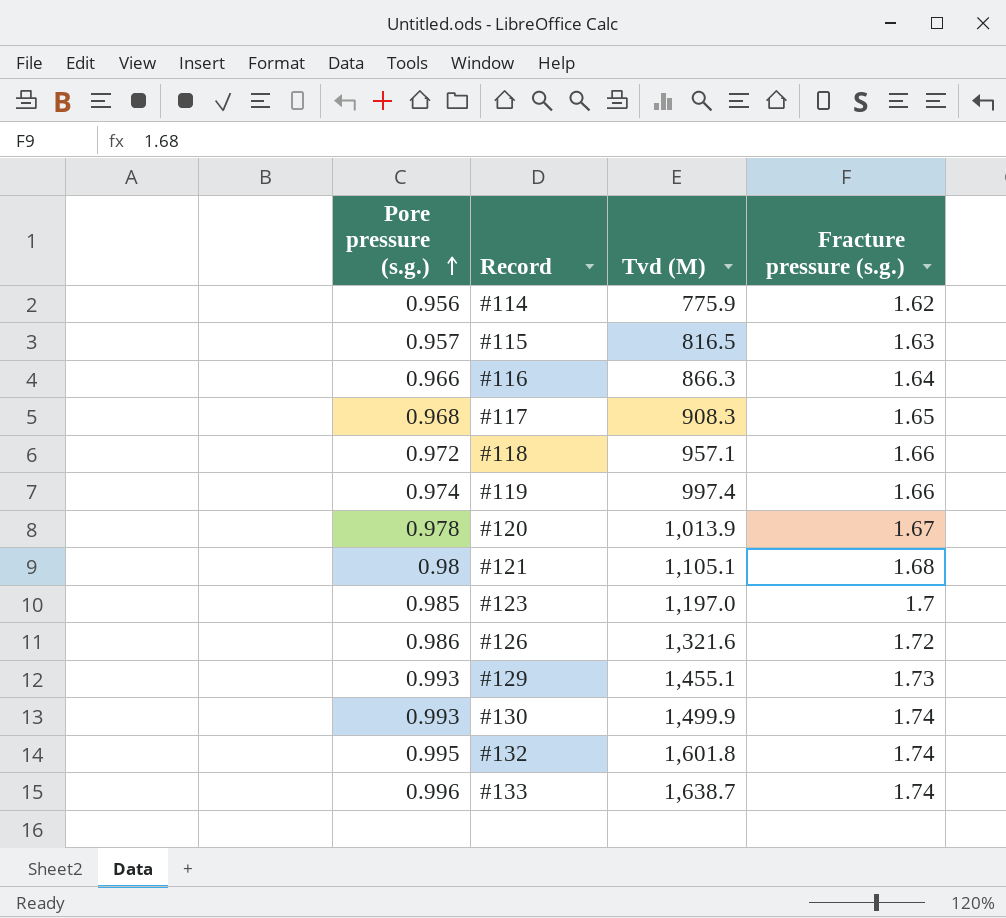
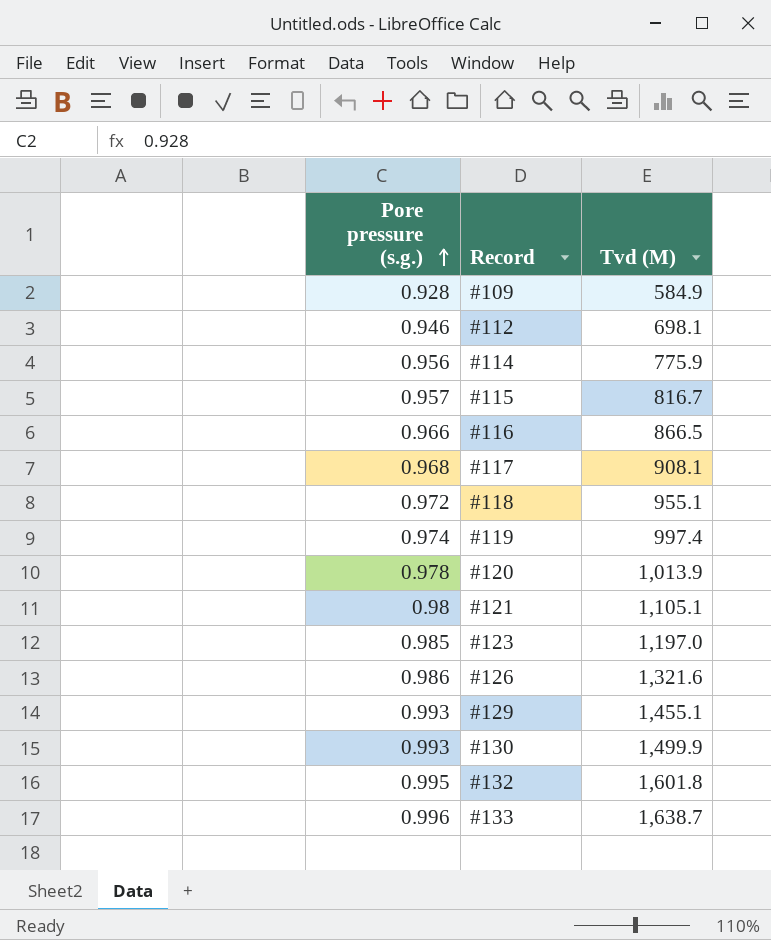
column Fracture pressure (s.g.) | position: 4 -> none
row #109: none -> 0.928 | 584.9
row #112: none -> 0.946 | 698.1
#115 | Tvd (M): 816.5 -> 816.7
#116 | Tvd (M): 866.3 -> 866.5
#117 | Tvd (M): 908.3 -> 908.1
#118 | Tvd (M): 957.1 -> 955.1

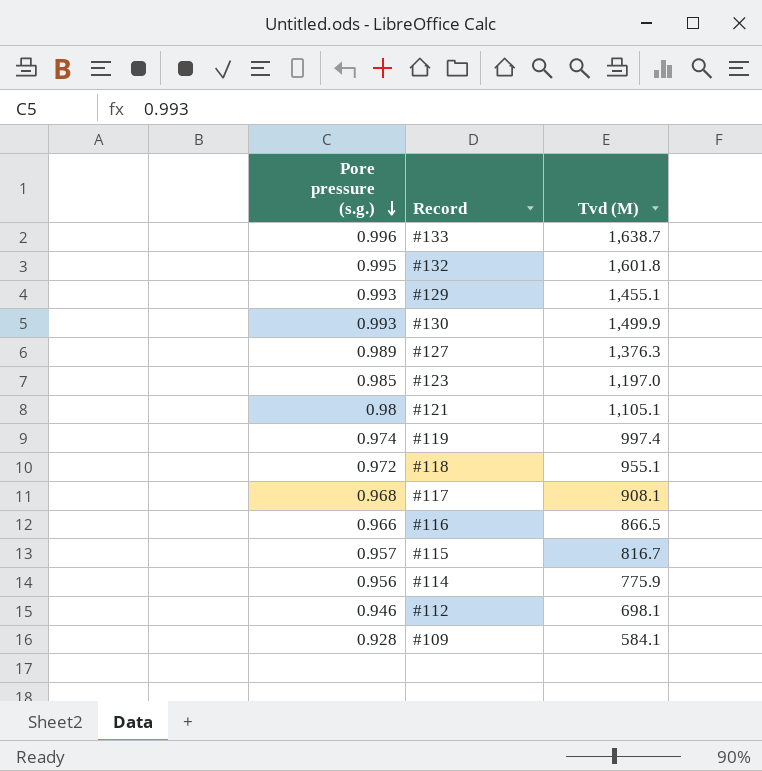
row order: Pore pressure (s.g.) ascending -> Pore pressure (s.g.) descending
row #120: 0.978 | 1,013.9 -> none
row #126: 0.986 | 1,321.6 -> none
row #127: none -> 0.989 | 1,376.3
#109 | Tvd (M): 584.9 -> 584.1

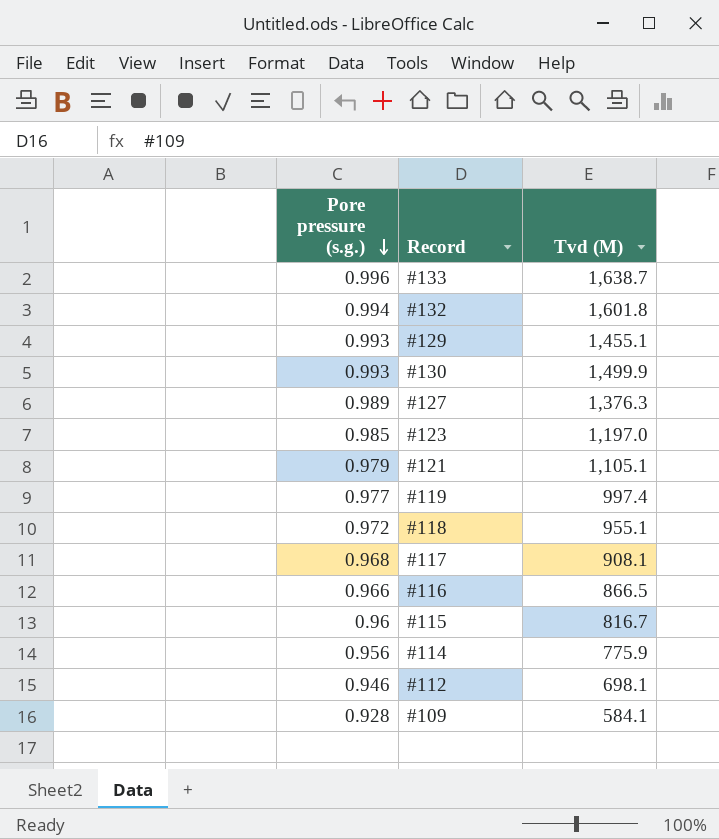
#132 | Pore pressure (s.g.): 0.995 -> 0.994
#121 | Pore pressure (s.g.): 0.98 -> 0.979
#119 | Pore pressure (s.g.): 0.974 -> 0.977
#115 | Pore pressure (s.g.): 0.957 -> 0.96

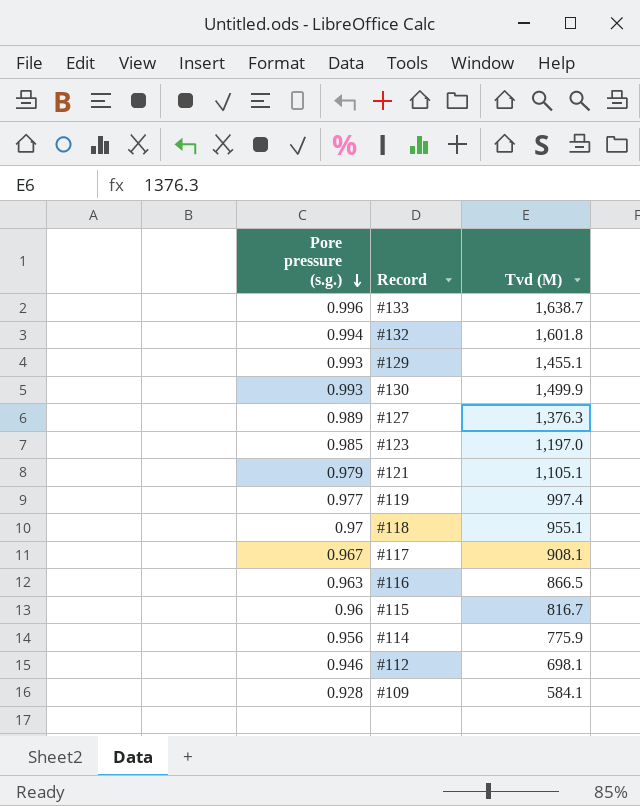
#118 | Pore pressure (s.g.): 0.972 -> 0.97
#117 | Pore pressure (s.g.): 0.968 -> 0.967
#116 | Pore pressure (s.g.): 0.966 -> 0.963

